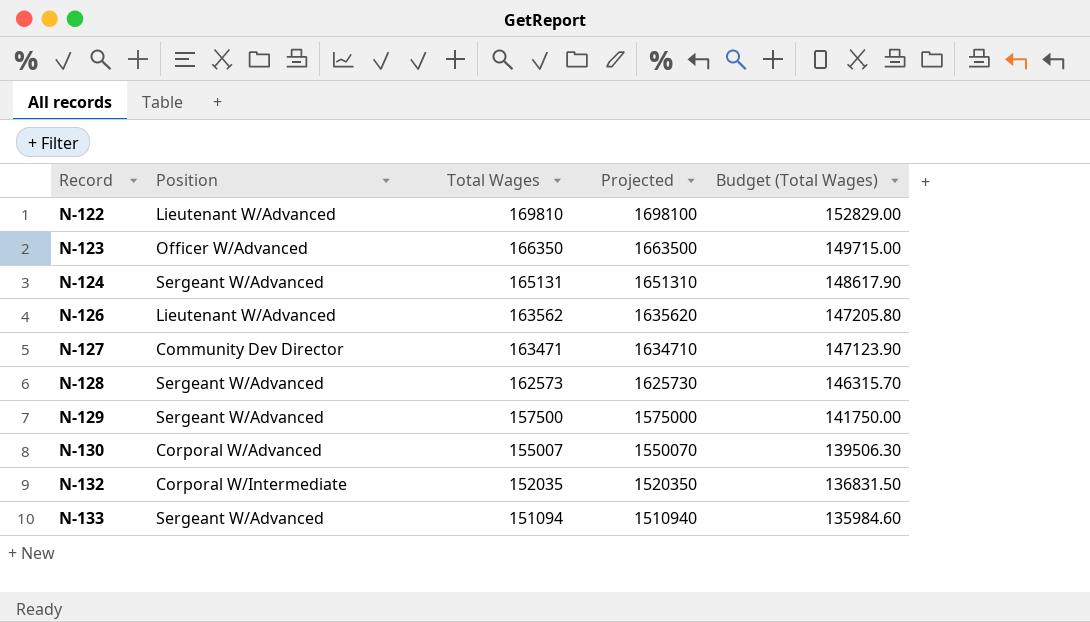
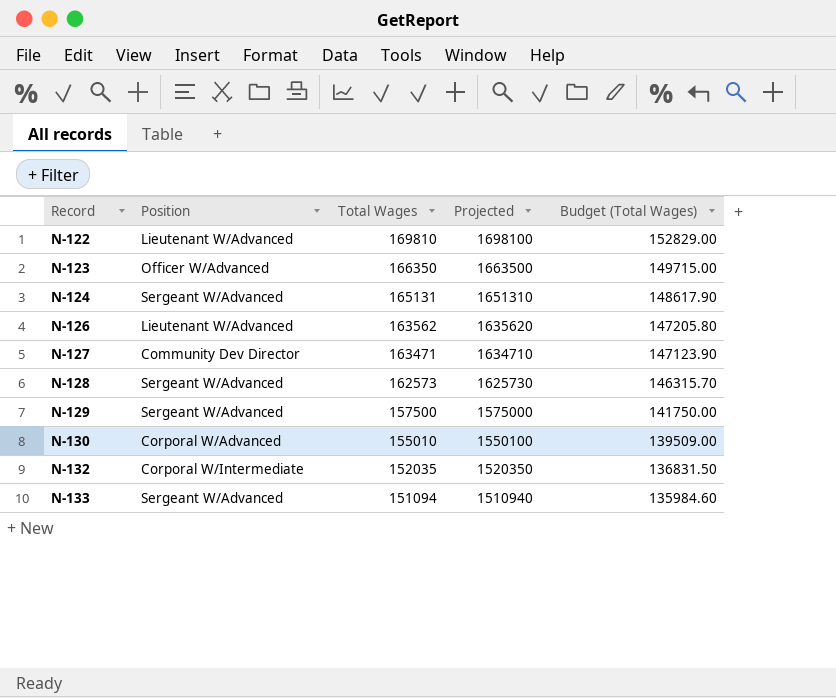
N-130 | Total Wages: 155007 -> 155010
N-130 | Projected: 1550070 -> 1550100
N-130 | Budget (Total Wages): 139506.30 -> 139509.00

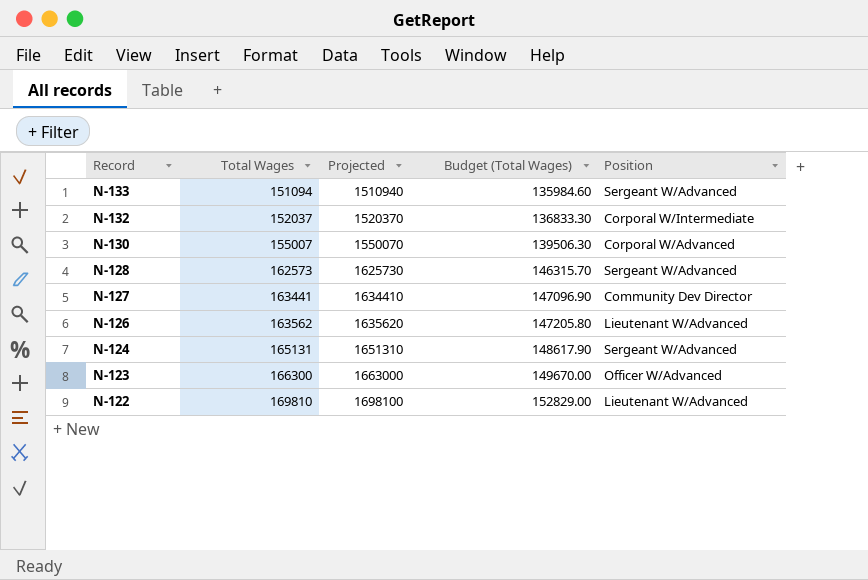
row order: Record ascending -> Record descending
column Position | position: 2 -> 5
row N-129: Sergeant W/Advanced | 157500 | 1575000 | 141750.00 -> none
N-132 | Total Wages: 152035 -> 152037
N-132 | Projected: 1520350 -> 1520370
N-132 | Budget (Total Wages): 136831.50 -> 136833.30
N-130 | Total Wages: 155010 -> 155007
N-130 | Projected: 1550100 -> 1550070
N-130 | Budget (Total Wages): 139509.00 -> 139506.30
N-127 | Total Wages: 163471 -> 163441
N-127 | Projected: 1634710 -> 1634410
N-127 | Budget (Total Wages): 147123.90 -> 147096.90
N-123 | Total Wages: 166350 -> 166300
N-123 | Projected: 1663500 -> 1663000
N-123 | Budget (Total Wages): 149715.00 -> 149670.00

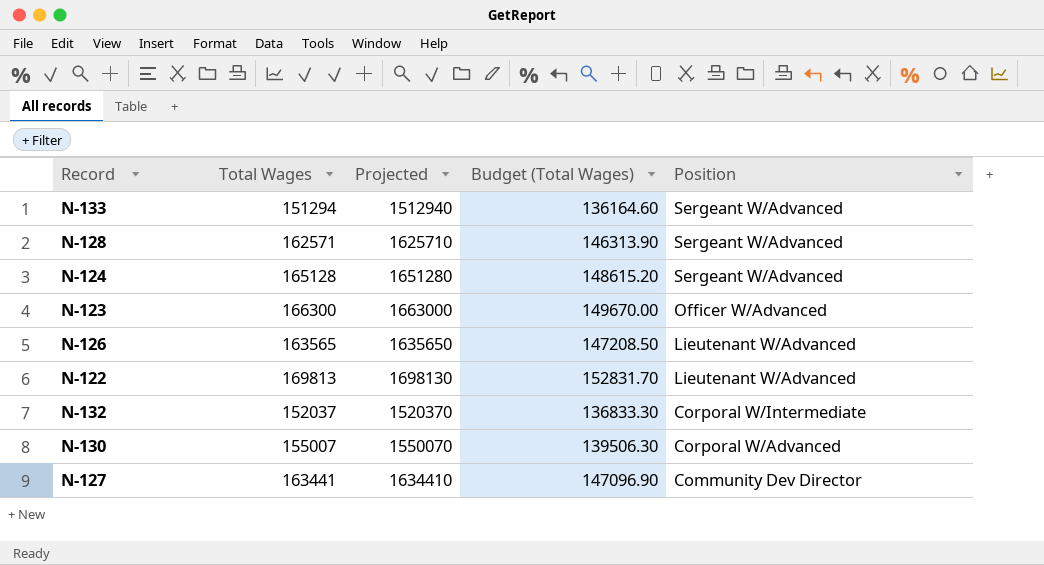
row order: Record descending -> Position descending
N-133 | Total Wages: 151094 -> 151294
N-133 | Projected: 1510940 -> 1512940
N-133 | Budget (Total Wages): 135984.60 -> 136164.60
N-128 | Total Wages: 162573 -> 162571
N-128 | Projected: 1625730 -> 1625710
N-128 | Budget (Total Wages): 146315.70 -> 146313.90
N-124 | Total Wages: 165131 -> 165128
N-124 | Projected: 1651310 -> 1651280
N-124 | Budget (Total Wages): 148617.90 -> 148615.20
N-126 | Total Wages: 163562 -> 163565
N-126 | Projected: 1635620 -> 1635650
N-126 | Budget (Total Wages): 147205.80 -> 147208.50
N-122 | Total Wages: 169810 -> 169813
N-122 | Projected: 1698100 -> 1698130
N-122 | Budget (Total Wages): 152829.00 -> 152831.70

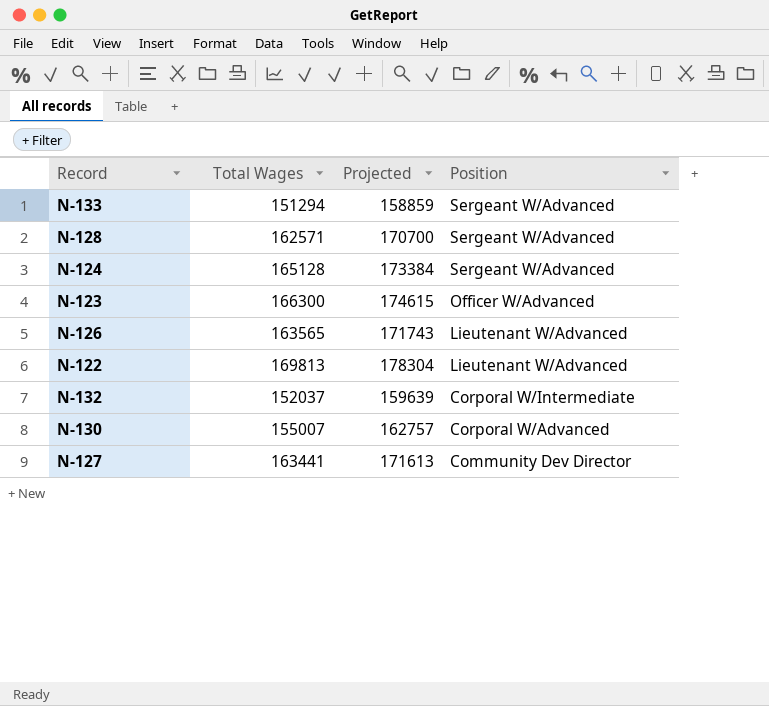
column Budget (Total Wages) | formula: [Total Wages] * 0.9 -> none
column Projected | formula: [Total Wages] * 10 -> [Total Wages] * 1.05

